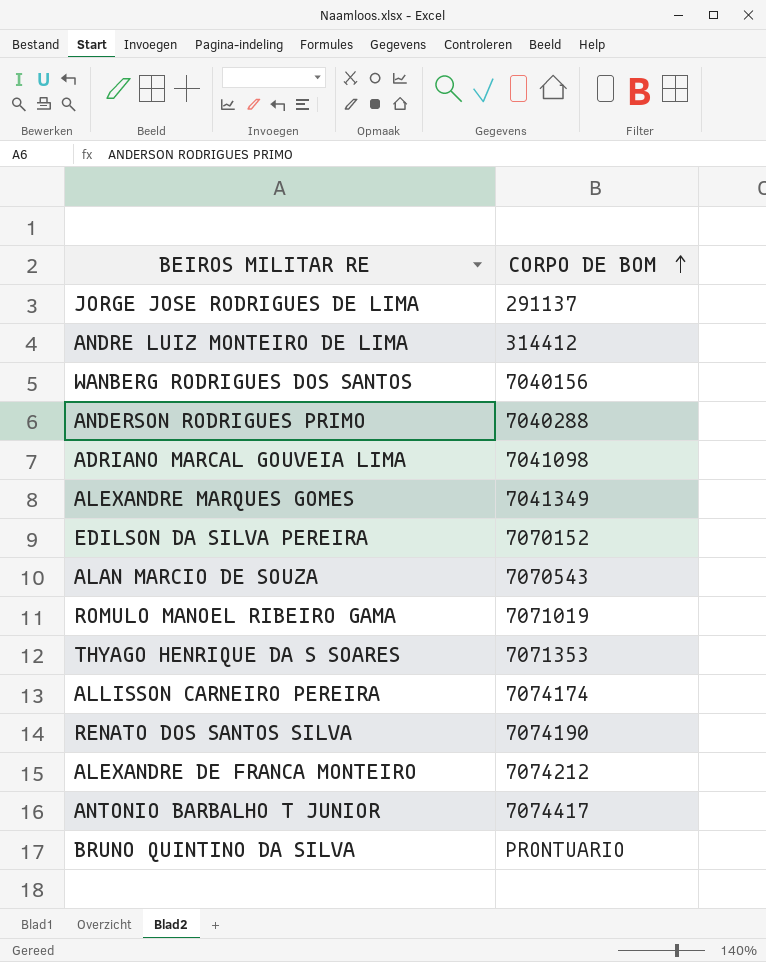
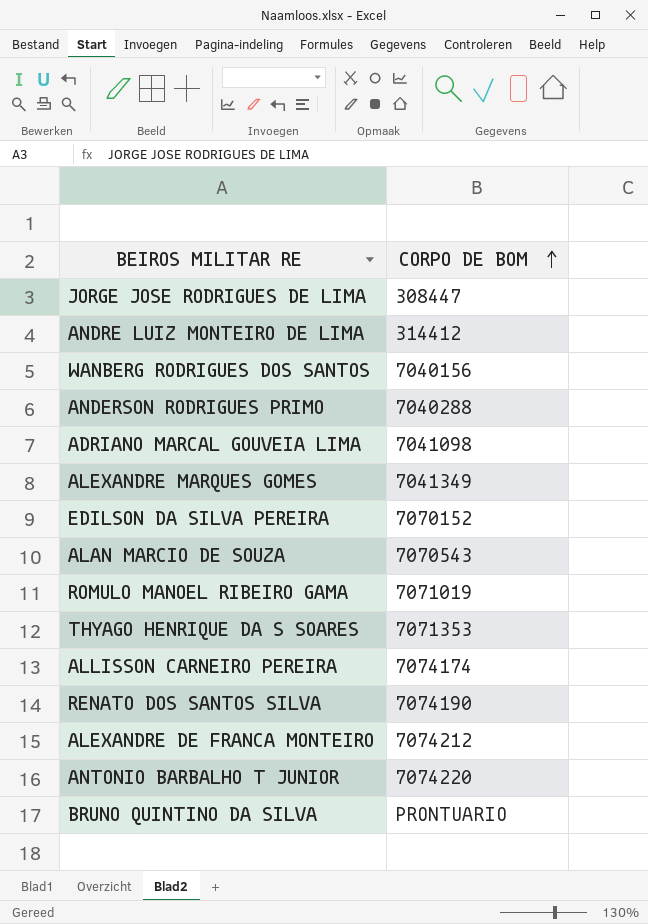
JORGE JOSE RODRIGUES DE LIMA | CORPO DE BOM: 291137 -> 308447
ANTONIO BARBALHO T JUNIOR | CORPO DE BOM: 7074417 -> 7074220

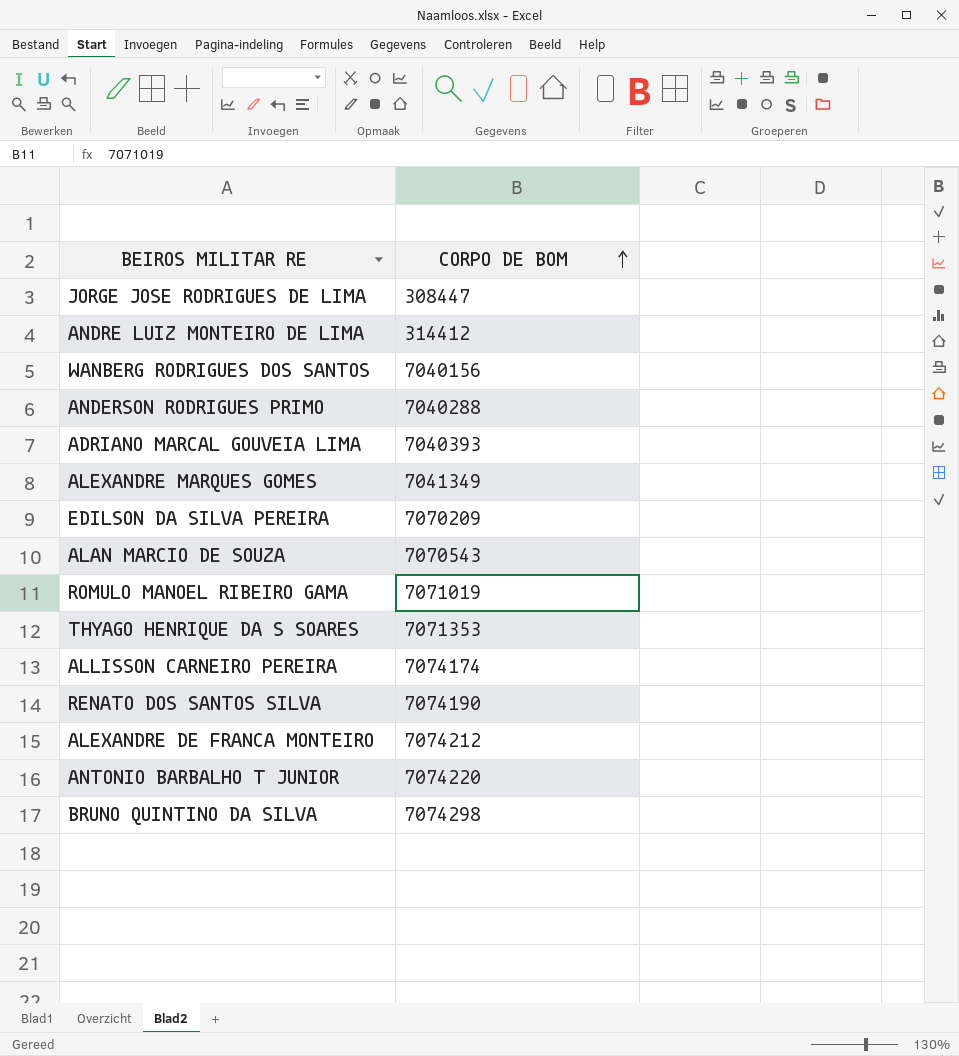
ADRIANO MARCAL GOUVEIA LIMA | CORPO DE BOM: 7041098 -> 7040393
EDILSON DA SILVA PEREIRA | CORPO DE BOM: 7070152 -> 7070209
BRUNO QUINTINO DA SILVA | CORPO DE BOM: PRONTUARIO -> 7074298

